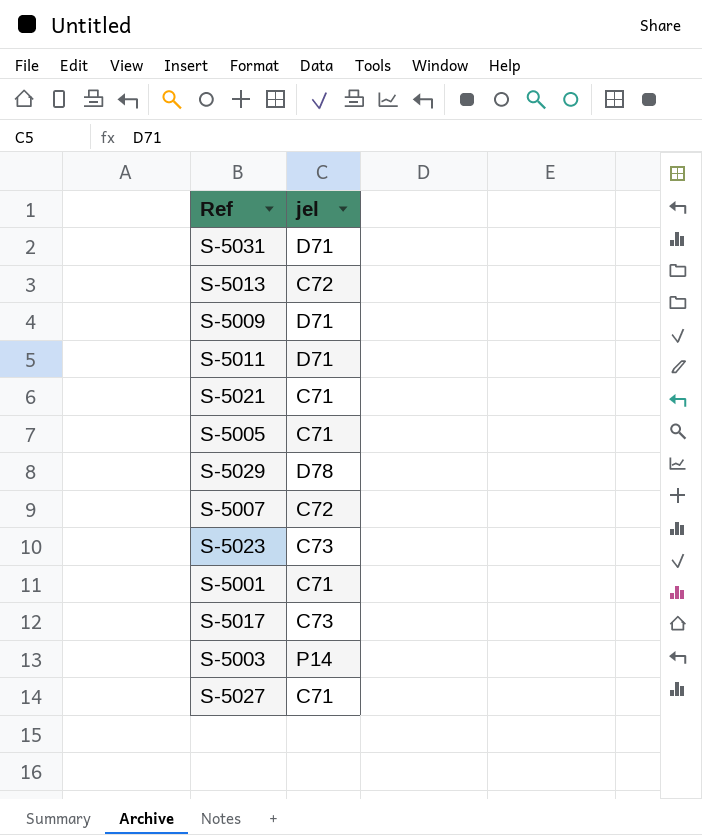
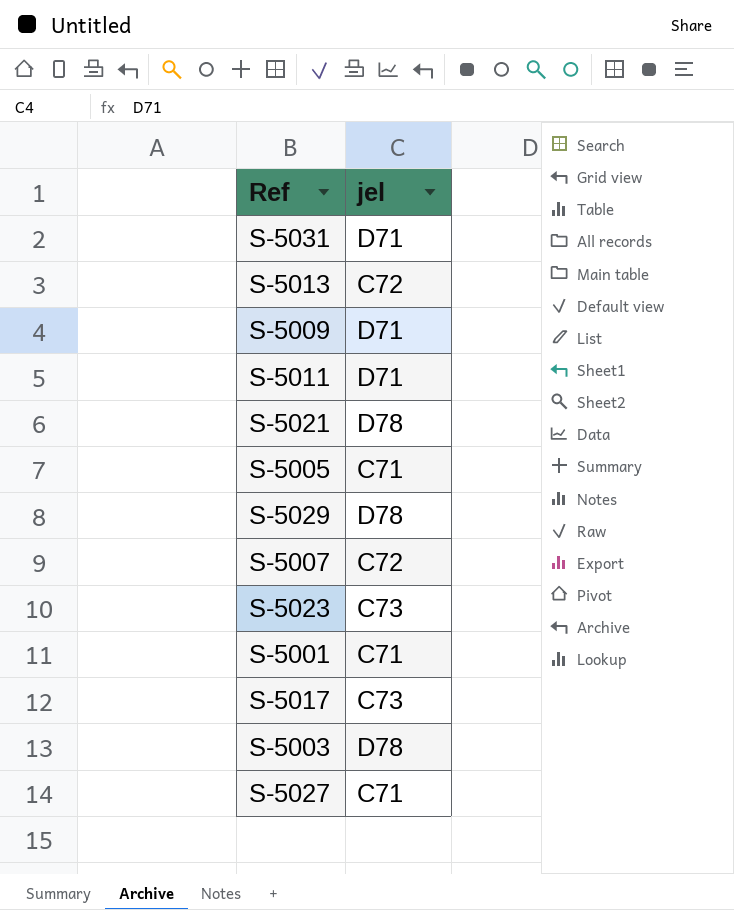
S-5021 | jel: C71 -> D78
S-5003 | jel: P14 -> D78

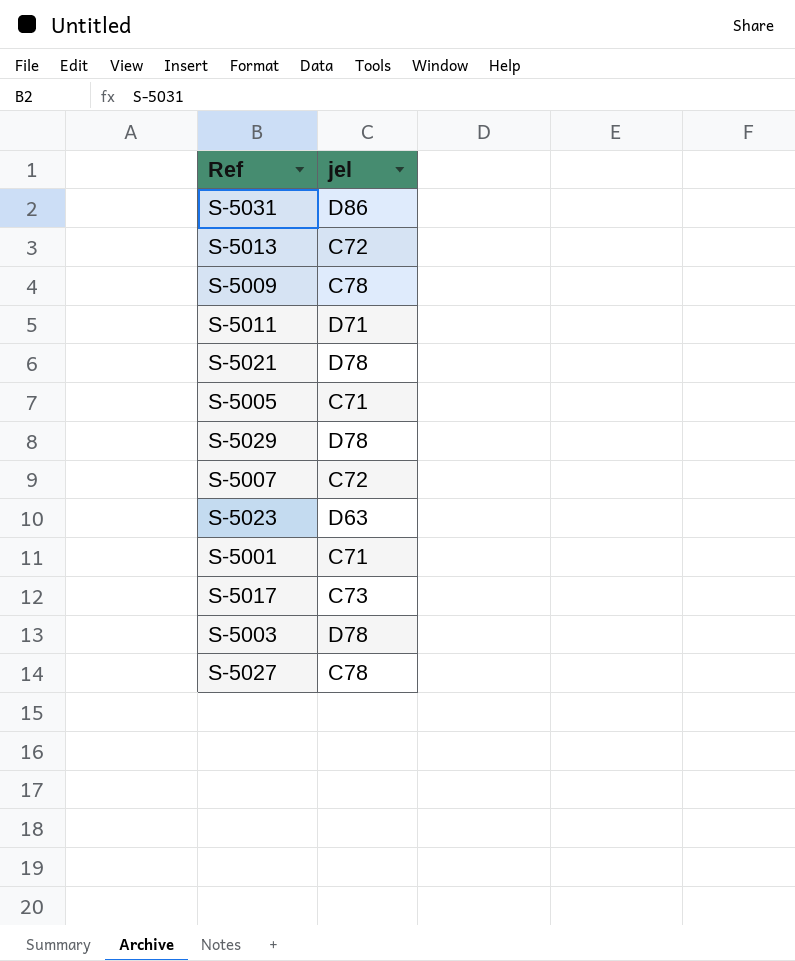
S-5031 | jel: D71 -> D86
S-5009 | jel: D71 -> C78
S-5023 | jel: C73 -> D63
S-5027 | jel: C71 -> C78

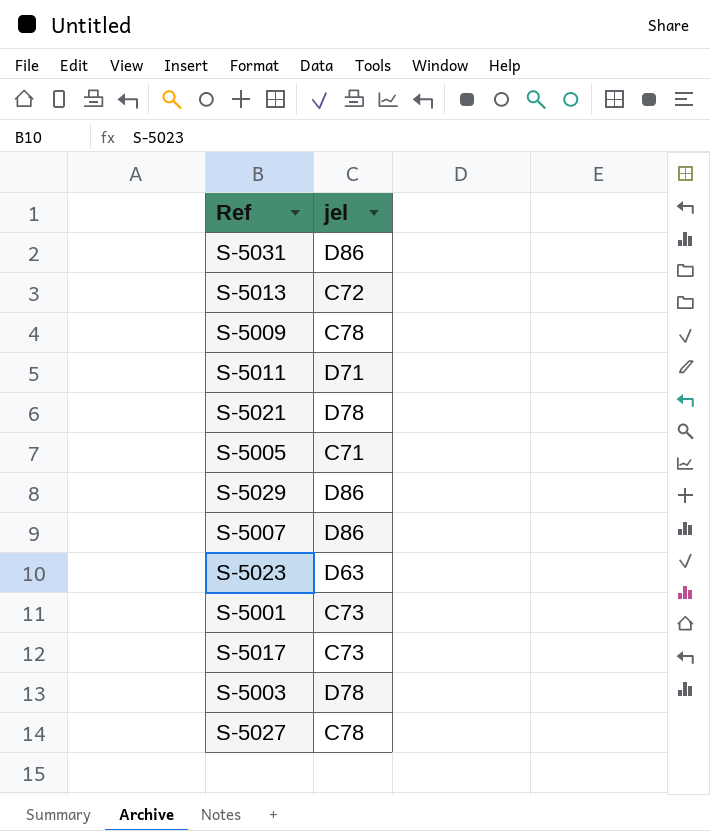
S-5029 | jel: D78 -> D86
S-5007 | jel: C72 -> D86
S-5001 | jel: C71 -> C73

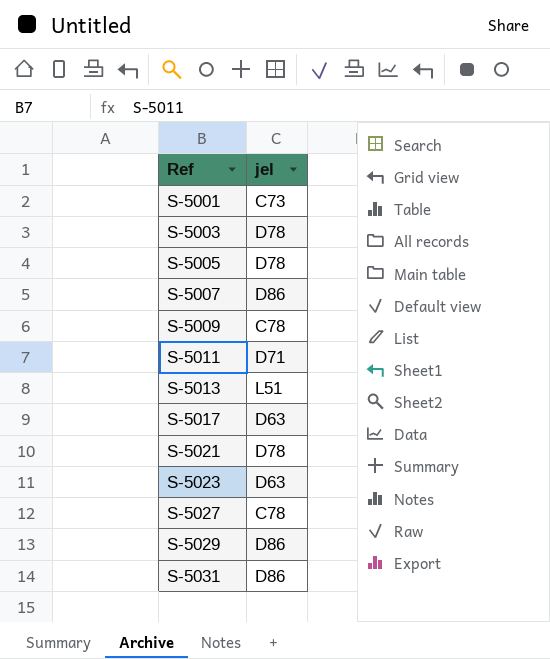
row order: none -> Ref ascending
S-5005 | jel: C71 -> D78
S-5013 | jel: C72 -> L51
S-5017 | jel: C73 -> D63

